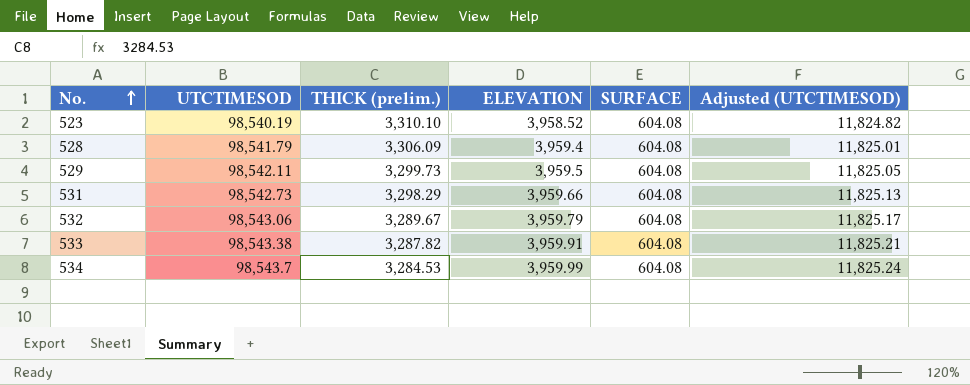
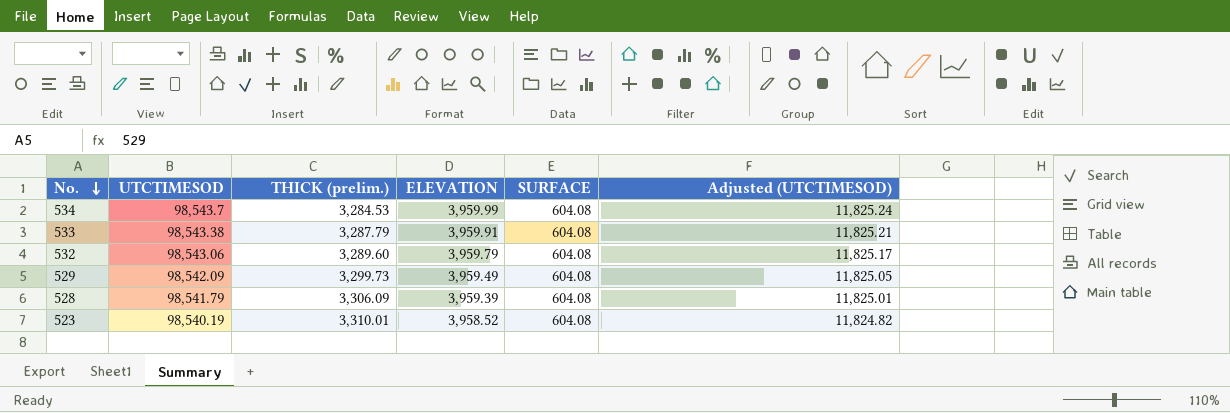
row order: No. ascending -> No. descending
row 531: 98,542.73 | 3,298.29 | 3,959.66 | 604.08 | 11,825.13 -> none
533 | THICK (prelim.): 3,287.82 -> 3,287.79
532 | THICK (prelim.): 3,289.67 -> 3,289.60
529 | UTCTIMESOD: 98,542.11 -> 98,542.09
529 | ELEVATION: 3,959.5 -> 3,959.49
528 | ELEVATION: 3,959.4 -> 3,959.39
523 | THICK (prelim.): 3,310.10 -> 3,310.01

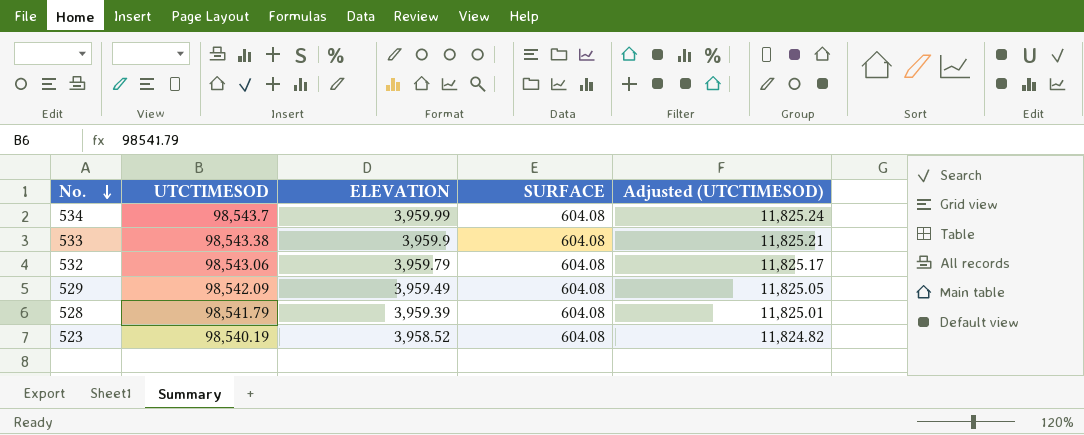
column THICK (prelim.) | position: 3 -> none
533 | ELEVATION: 3,959.91 -> 3,959.9

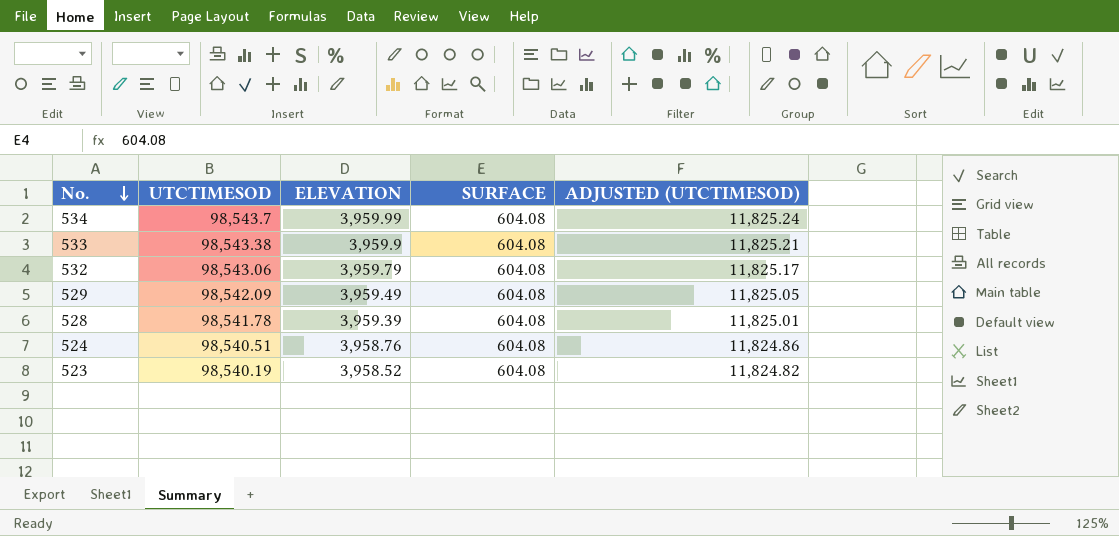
column name: Adjusted (UTCTIMESOD) -> ADJUSTED (UTCTIMESOD)
528 | UTCTIMESOD: 98,541.79 -> 98,541.78
row 524: none -> 98,540.51 | 3,958.76 | 604.08 | 11,824.86

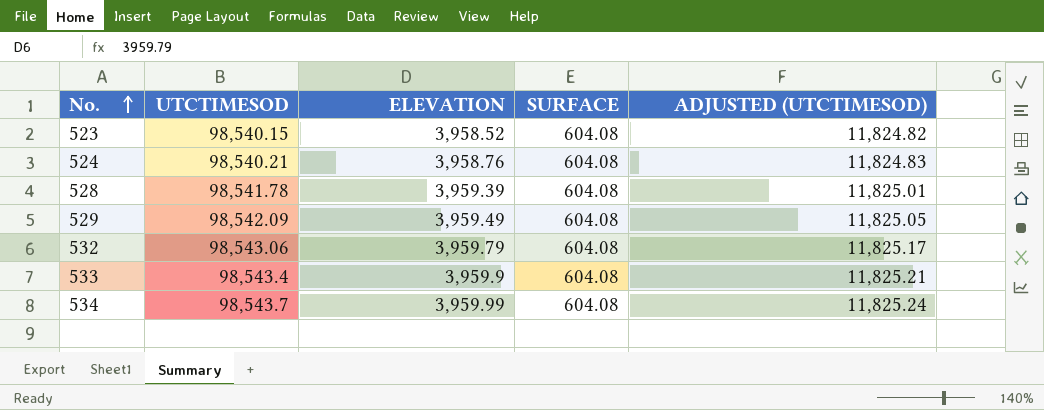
row order: No. descending -> No. ascending
523 | UTCTIMESOD: 98,540.19 -> 98,540.15
524 | UTCTIMESOD: 98,540.51 -> 98,540.21
524 | ADJUSTED (UTCTIMESOD): 11,824.86 -> 11,824.83
533 | UTCTIMESOD: 98,543.38 -> 98,543.4

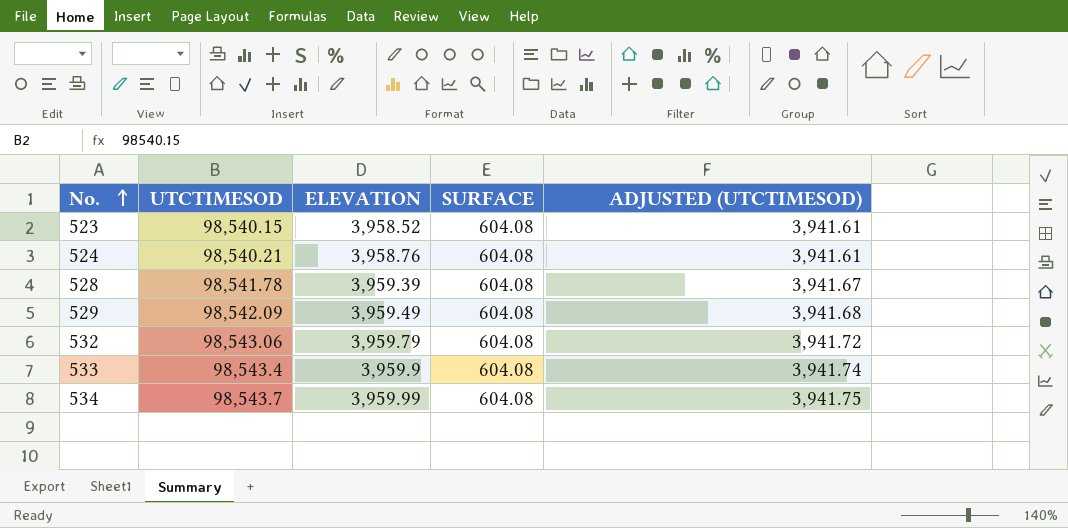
column ADJUSTED (UTCTIMESOD) | formula: [UTCTIMESOD] * 0.12 -> [UTCTIMESOD] * 0.04

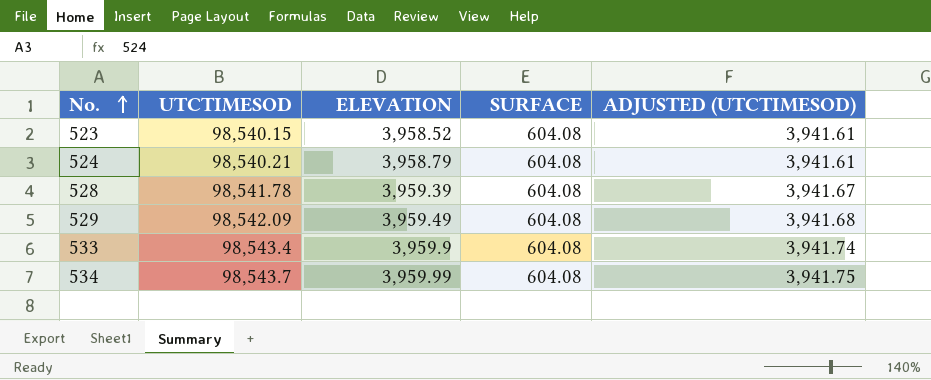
row 532: 98,543.06 | 3,959.79 | 604.08 | 3,941.72 -> none
524 | ELEVATION: 3,958.76 -> 3,958.79

